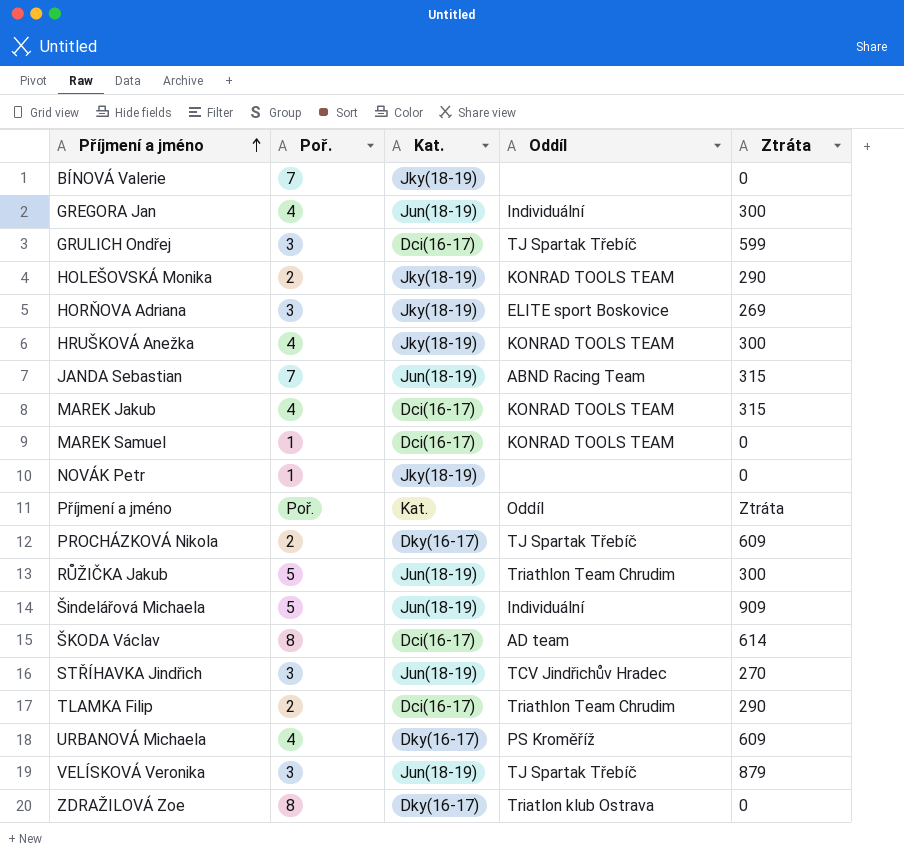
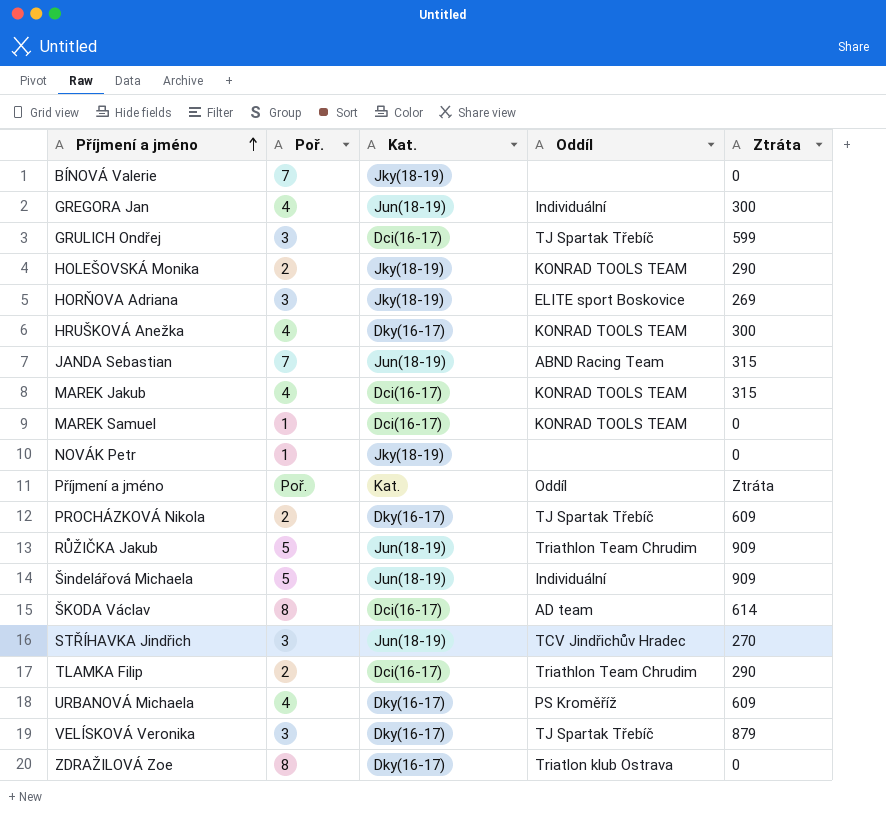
HRUŠKOVÁ Anežka | Kat.: Jky(18-19) -> Dky(16-17)
RŮŽIČKA Jakub | Ztráta: 300 -> 909
VELÍSKOVÁ Veronika | Kat.: Jun(18-19) -> Dky(16-17)

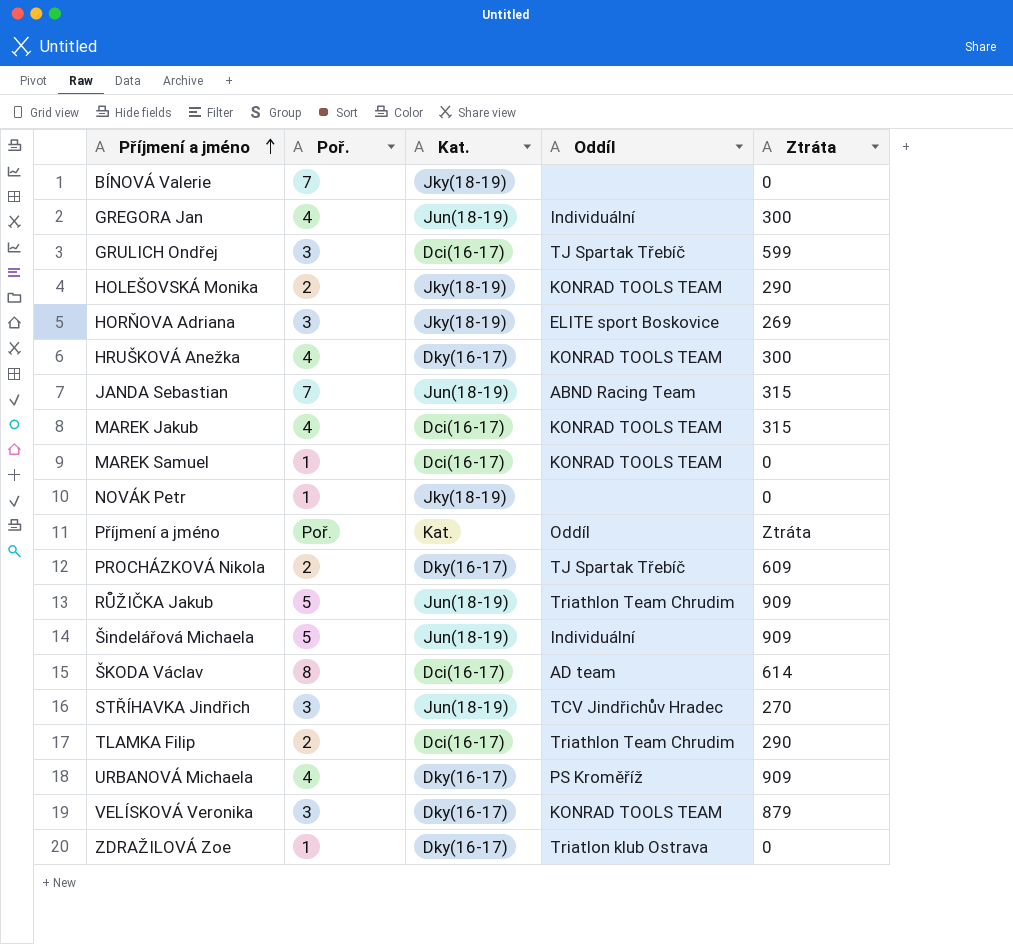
URBANOVÁ Michaela | Ztráta: 609 -> 909
VELÍSKOVÁ Veronika | Oddíl: TJ Spartak Třebíč -> KONRAD TOOLS TEAM
ZDRAŽILOVÁ Zoe | Poř.: 8 -> 1

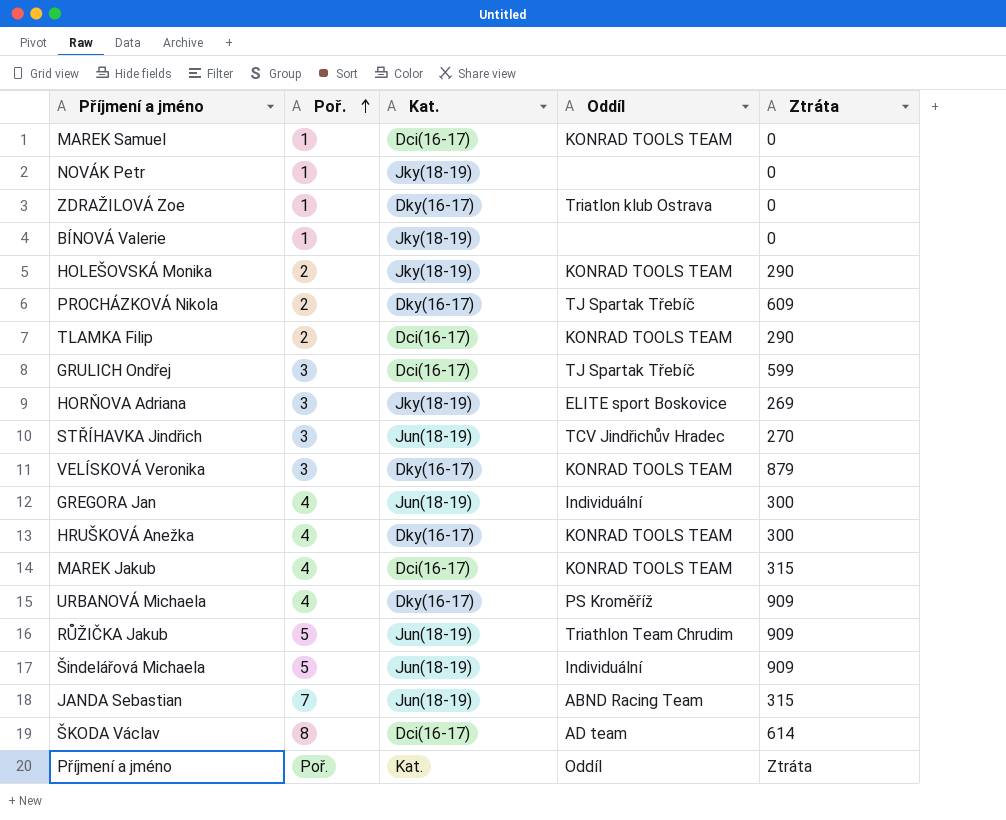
row order: Příjmení a jméno ascending -> Poř. ascending
BÍNOVÁ Valerie | Poř.: 7 -> 1
TLAMKA Filip | Oddíl: Triathlon Team Chrudim -> KONRAD TOOLS TEAM

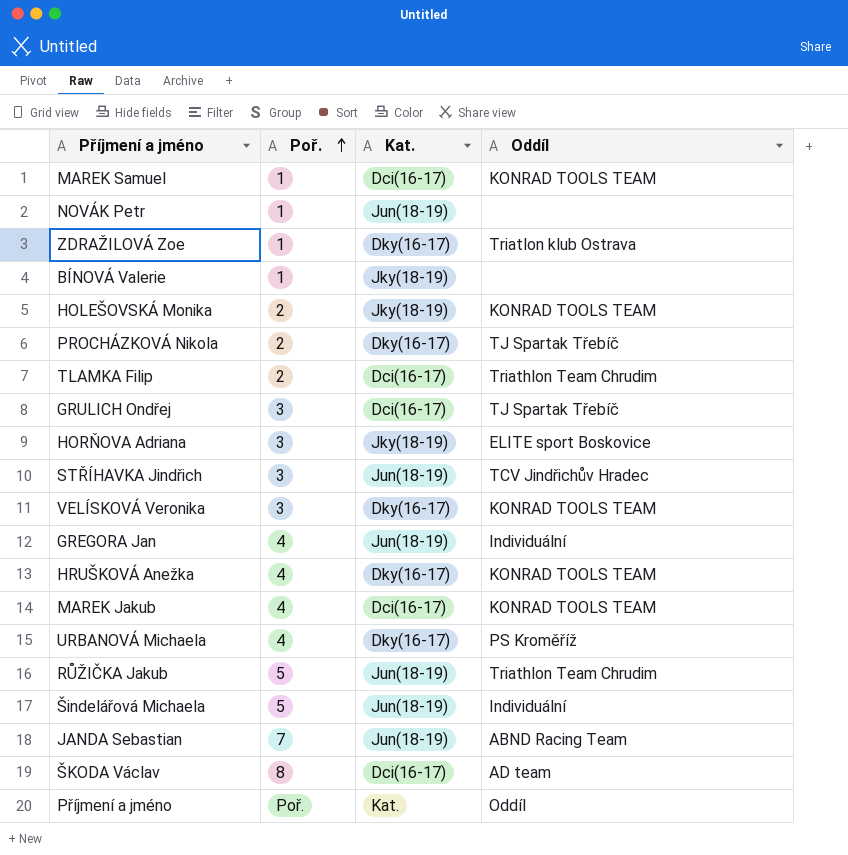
column Ztráta | position: 5 -> none
NOVÁK Petr | Kat.: Jky(18-19) -> Jun(18-19)
TLAMKA Filip | Oddíl: KONRAD TOOLS TEAM -> Triathlon Team Chrudim

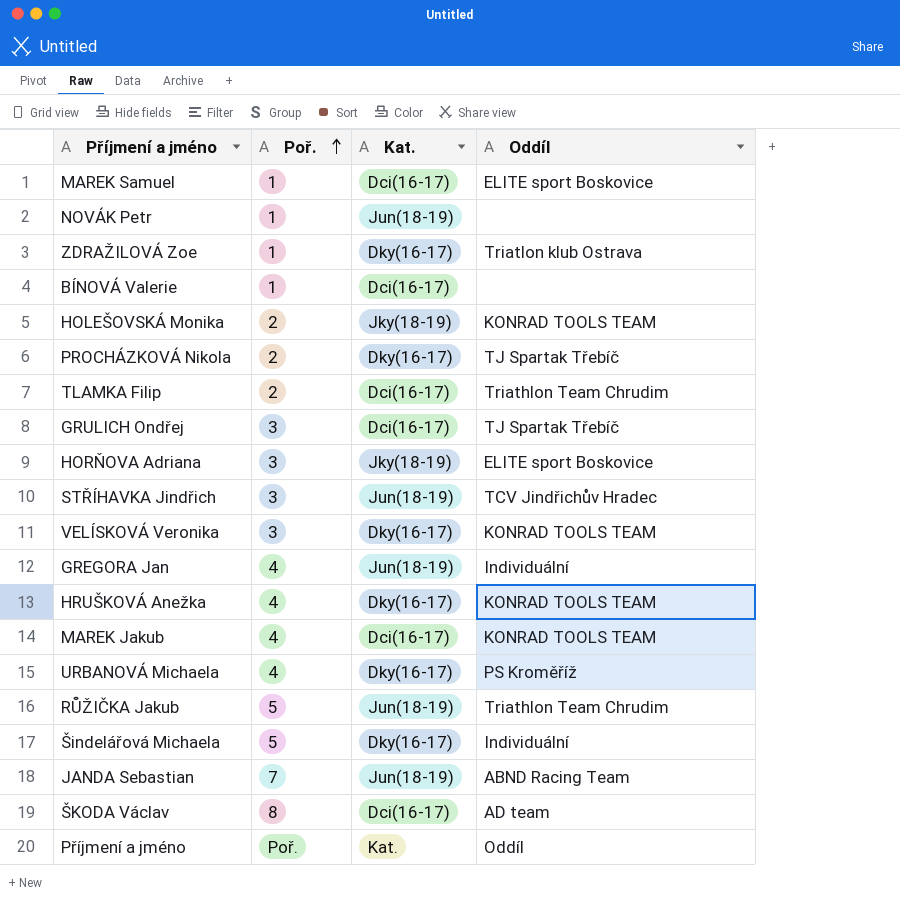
MAREK Samuel | Oddíl: KONRAD TOOLS TEAM -> ELITE sport Boskovice
BÍNOVÁ Valerie | Kat.: Jky(18-19) -> Dci(16-17)
Šindelářová Michaela | Kat.: Jun(18-19) -> Dky(16-17)

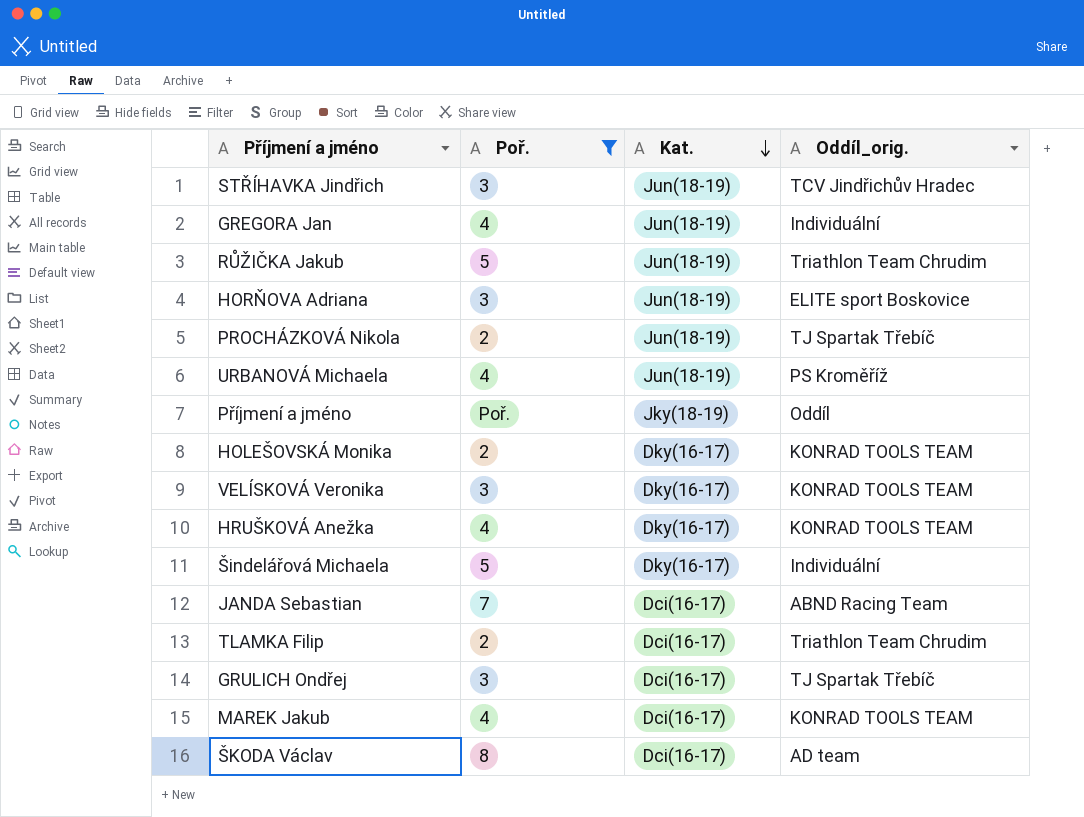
filter: none -> Poř. != 1
row order: Poř. ascending -> Kat. descending
column name: Oddíl -> Oddíl_orig.
HORŇOVA Adriana | Kat.: Jky(18-19) -> Jun(18-19)
PROCHÁZKOVÁ Nikola | Kat.: Dky(16-17) -> Jun(18-19)
URBANOVÁ Michaela | Kat.: Dky(16-17) -> Jun(18-19)
Příjmení a jméno | Kat.: Kat. -> Jky(18-19)
HOLEŠOVSKÁ Monika | Kat.: Jky(18-19) -> Dky(16-17)
JANDA Sebastian | Kat.: Jun(18-19) -> Dci(16-17)

